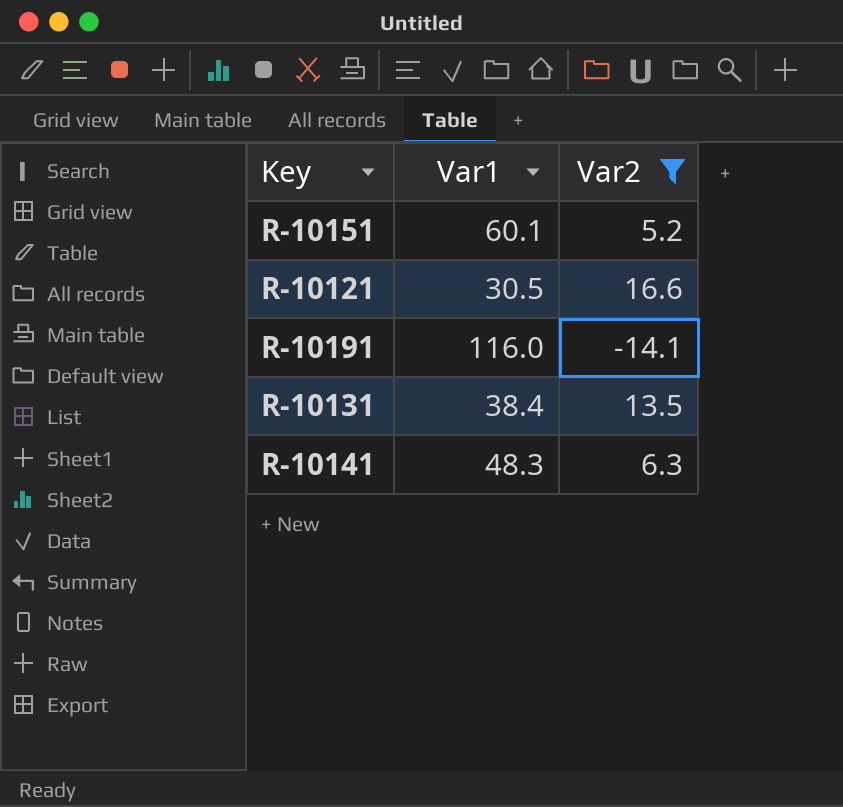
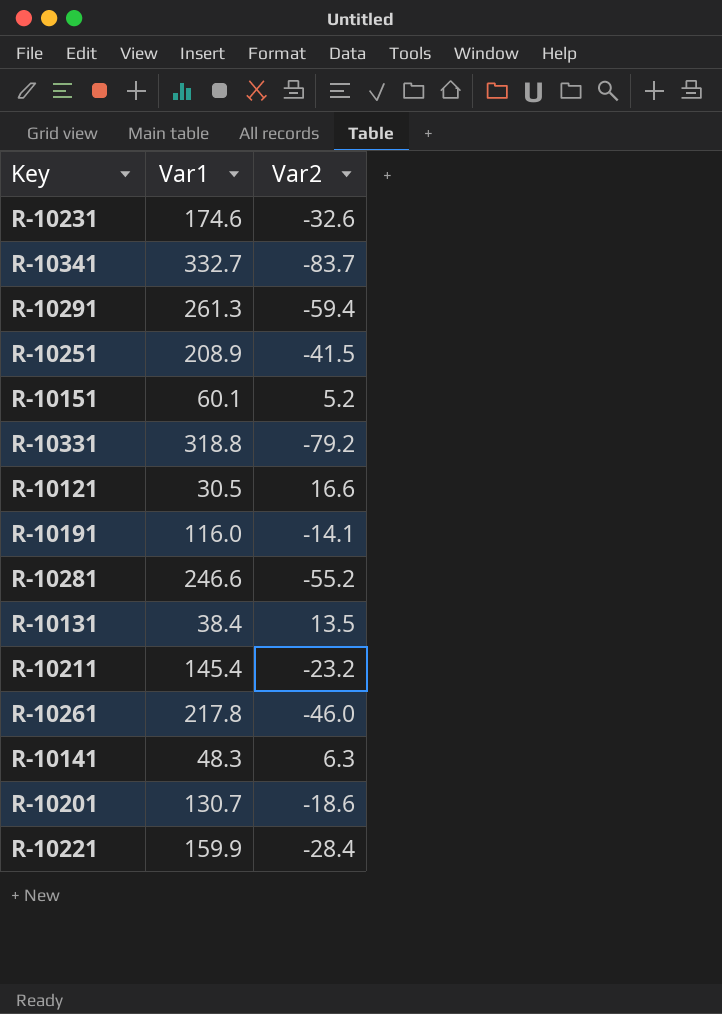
filter: Var2 >= -14.1 -> none

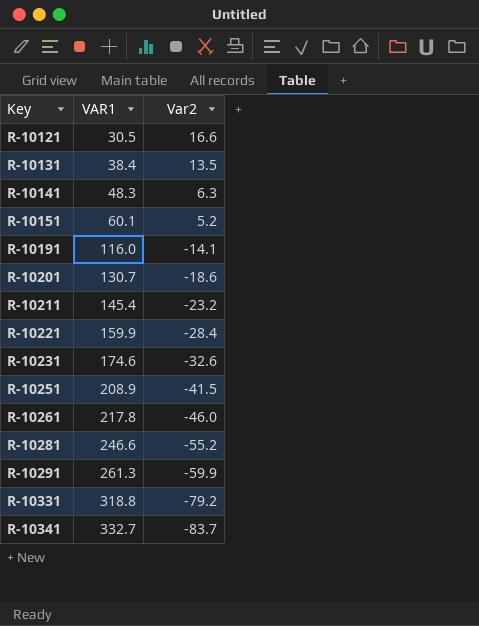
row order: none -> Key ascending
column name: Var1 -> VAR1
R-10291 | Var2: -59.4 -> -59.9

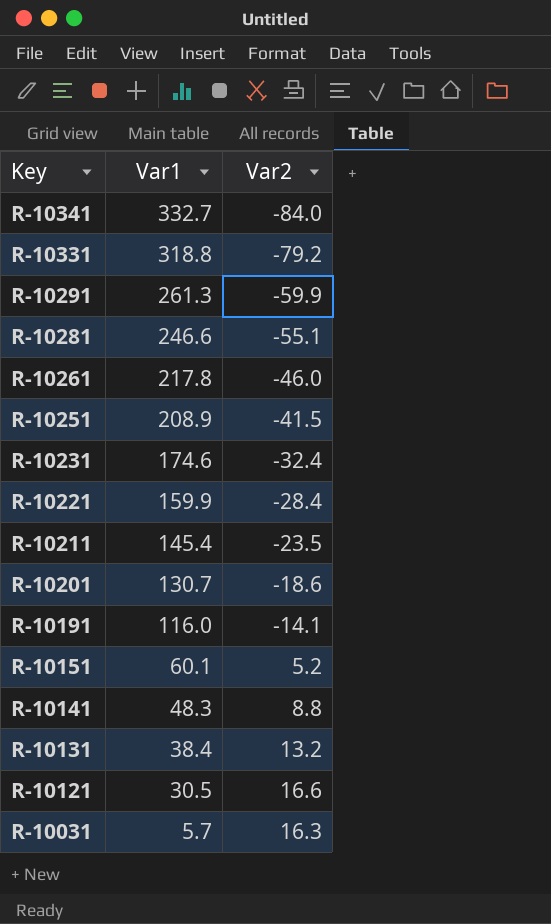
row order: Key ascending -> Key descending
column name: VAR1 -> Var1
R-10341 | Var2: -83.7 -> -84.0
R-10281 | Var2: -55.2 -> -55.1
R-10231 | Var2: -32.6 -> -32.4
R-10211 | Var2: -23.2 -> -23.5
R-10141 | Var2: 6.3 -> 8.8
R-10131 | Var2: 13.5 -> 13.2
row R-10031: none -> 5.7 | 16.3

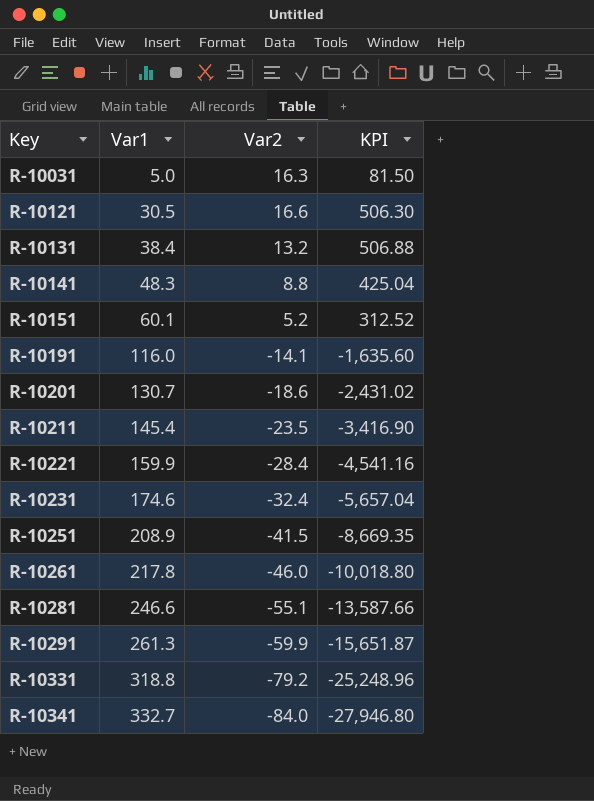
row order: Key descending -> Key ascending
column KPI | formula: none -> [Var1] * [Var2]
R-10031 | Var1: 5.7 -> 5.0

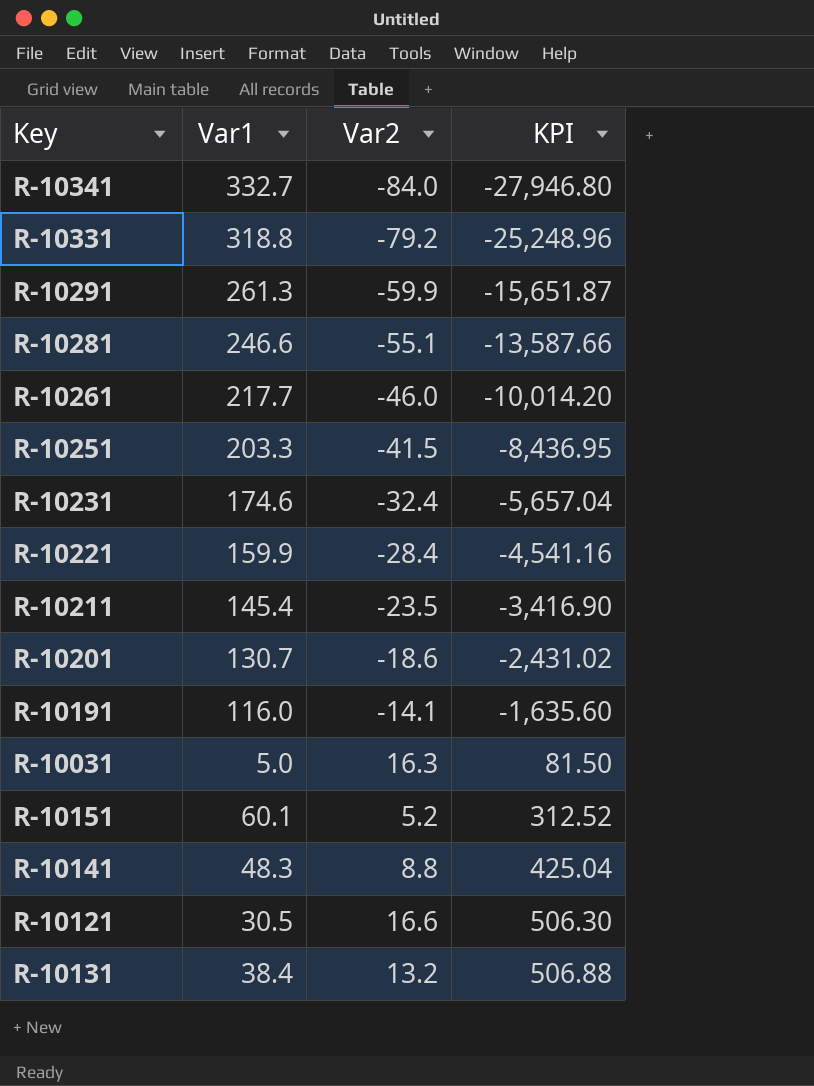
row order: Key ascending -> KPI ascending
R-10261 | Var1: 217.8 -> 217.7
R-10261 | KPI: -10,018.80 -> -10,014.20
R-10251 | Var1: 208.9 -> 203.3
R-10251 | KPI: -8,669.35 -> -8,436.95

